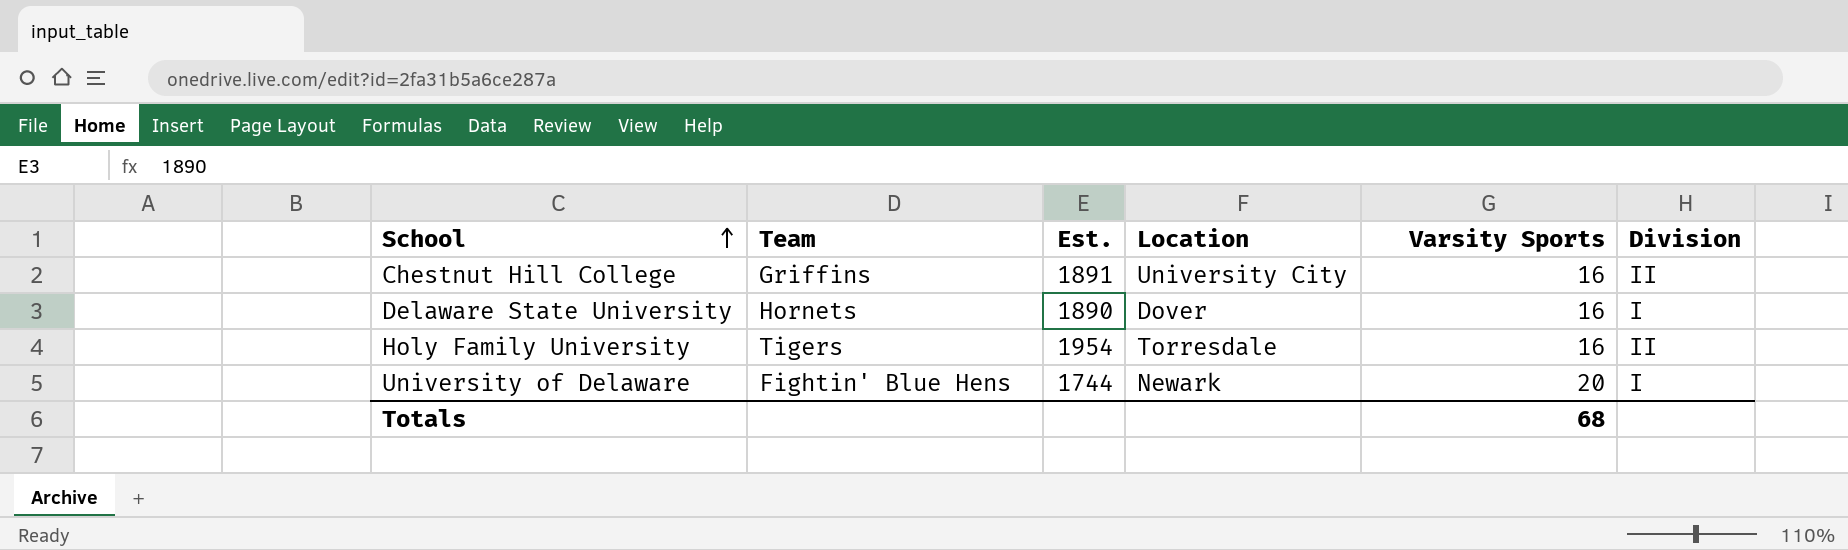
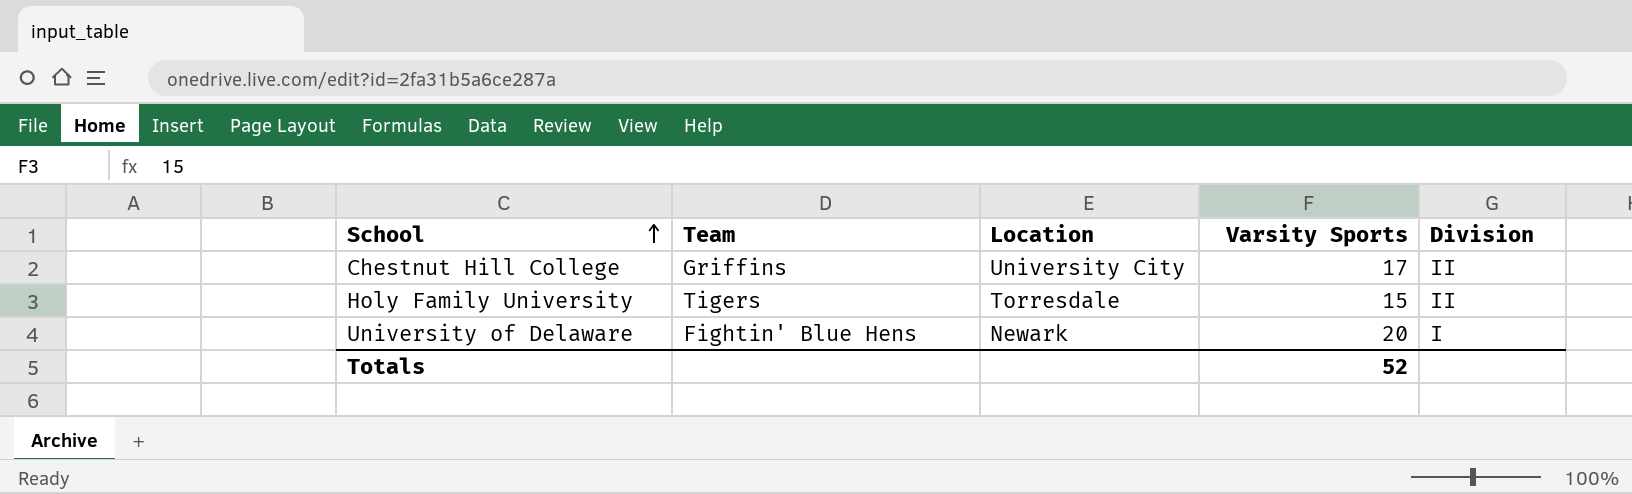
column Est. | position: 3 -> none
row Delaware State University: Hornets | 1890 | Dover | 16 | I -> none
Chestnut Hill College | Varsity Sports: 16 -> 17
Holy Family University | Varsity Sports: 16 -> 15
Totals | Varsity Sports: 68 -> 52

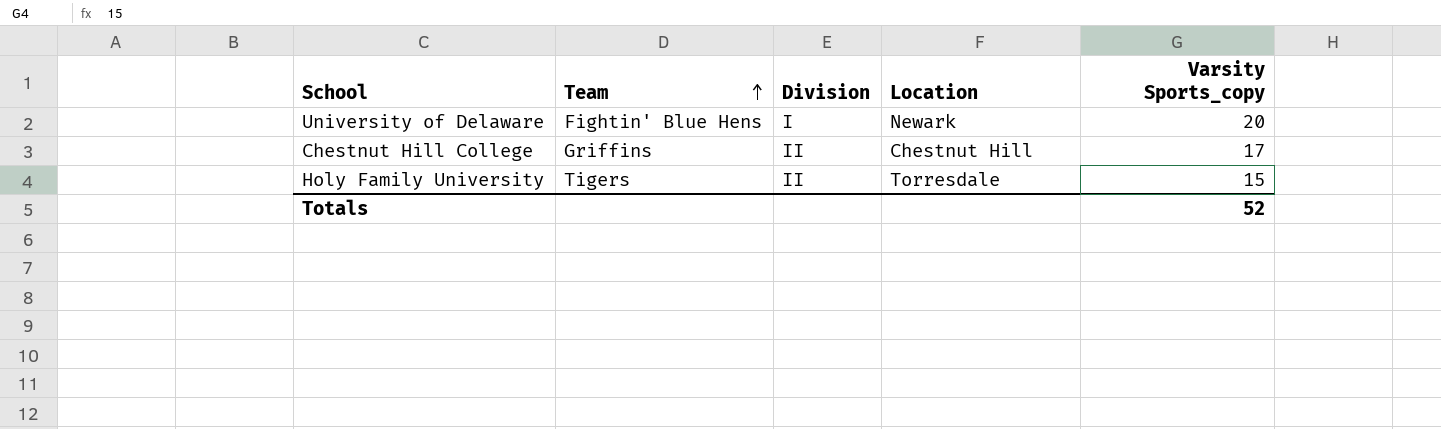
row order: School ascending -> Team ascending
column Division | position: 5 -> 3
column name: Varsity Sports -> Varsity Sports_copy
Chestnut Hill College | Location: University City -> Chestnut Hill

